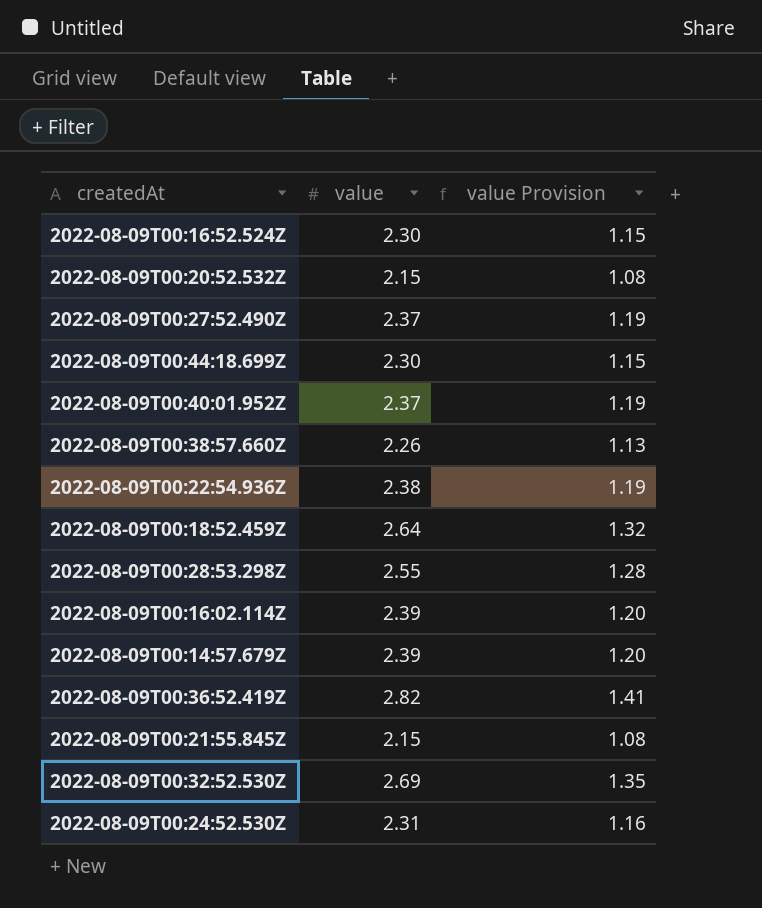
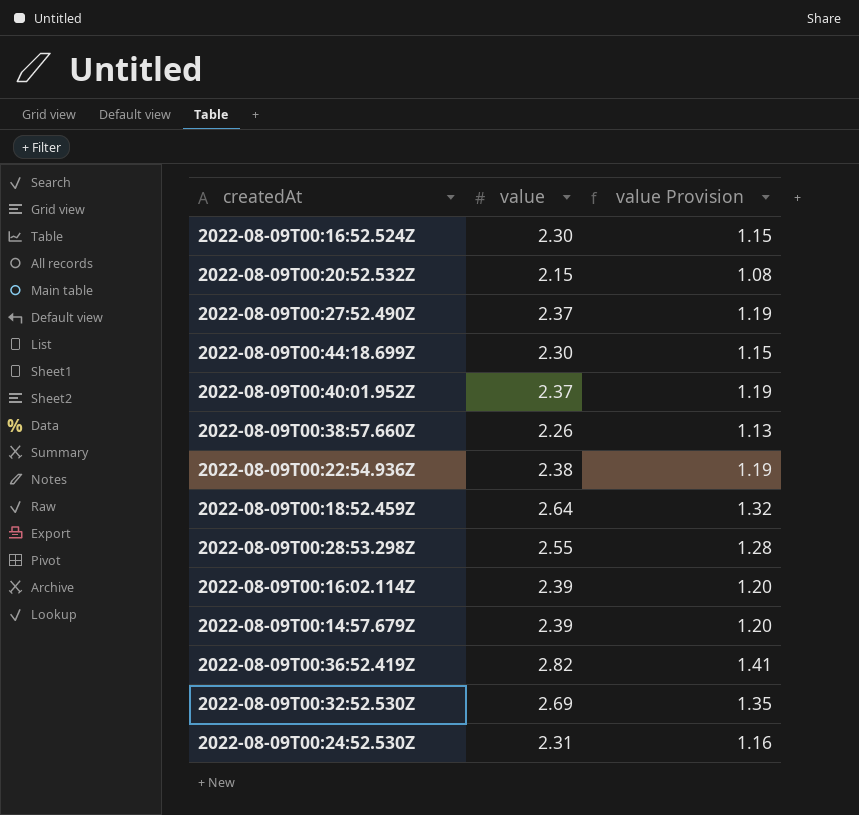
row 2022-08-09T00:21:55.845Z: 2.15 | 1.08 -> none

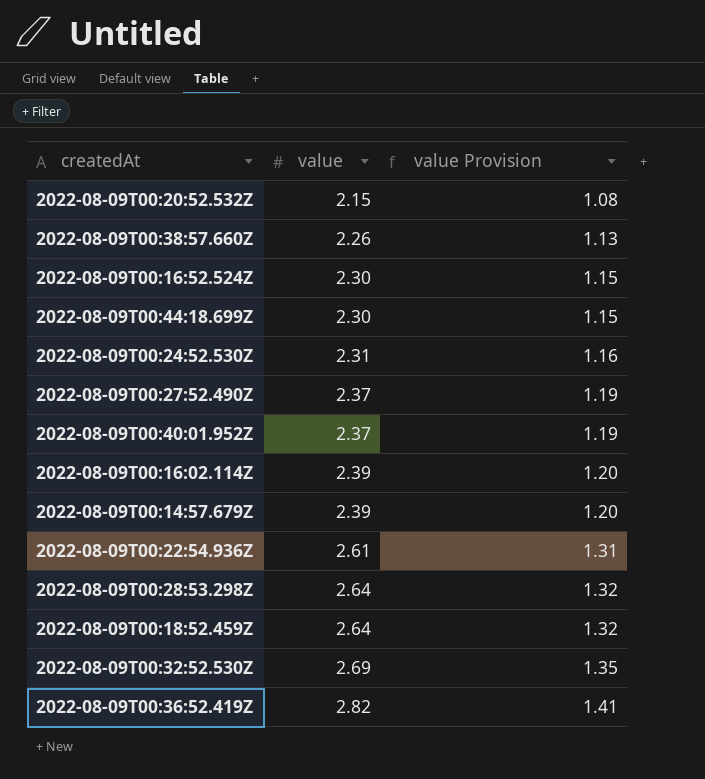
row order: none -> value ascending
2022-08-09T00:22:54.936Z | value: 2.38 -> 2.61
2022-08-09T00:22:54.936Z | value Provision: 1.19 -> 1.31
2022-08-09T00:28:53.298Z | value: 2.55 -> 2.64
2022-08-09T00:28:53.298Z | value Provision: 1.28 -> 1.32

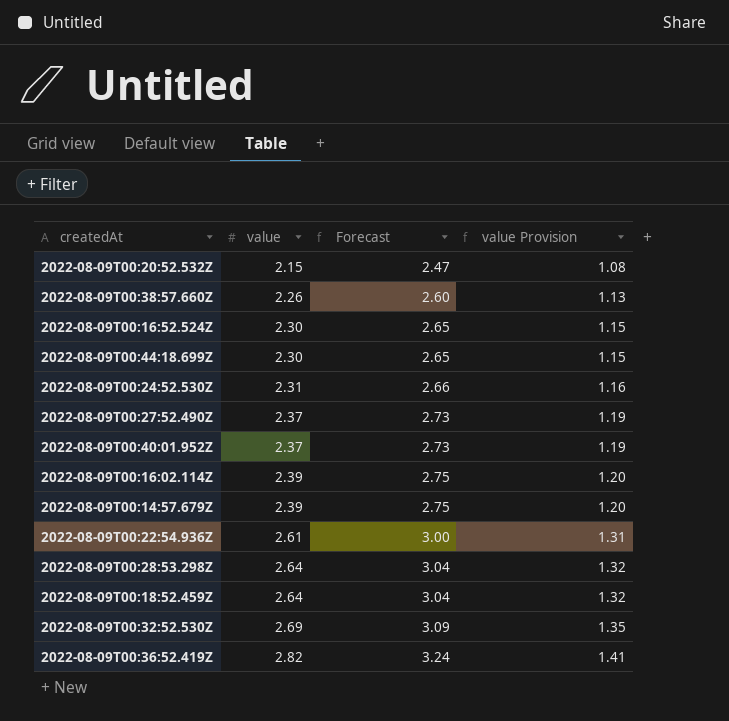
column Forecast | formula: none -> [value] * 1.15

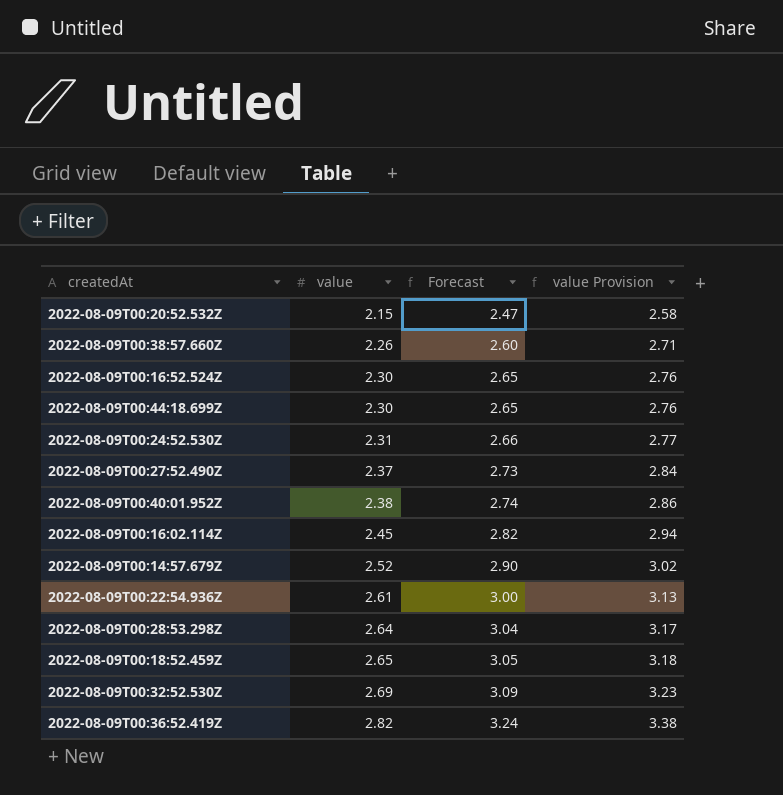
column value Provision | formula: [value] * 0.5 -> [value] * 1.2
2022-08-09T00:40:01.952Z | value: 2.37 -> 2.38
2022-08-09T00:40:01.952Z | Forecast: 2.73 -> 2.74
2022-08-09T00:16:02.114Z | value: 2.39 -> 2.45
2022-08-09T00:16:02.114Z | Forecast: 2.75 -> 2.82
2022-08-09T00:14:57.679Z | value: 2.39 -> 2.52
2022-08-09T00:14:57.679Z | Forecast: 2.75 -> 2.90
2022-08-09T00:18:52.459Z | value: 2.64 -> 2.65
2022-08-09T00:18:52.459Z | Forecast: 3.04 -> 3.05

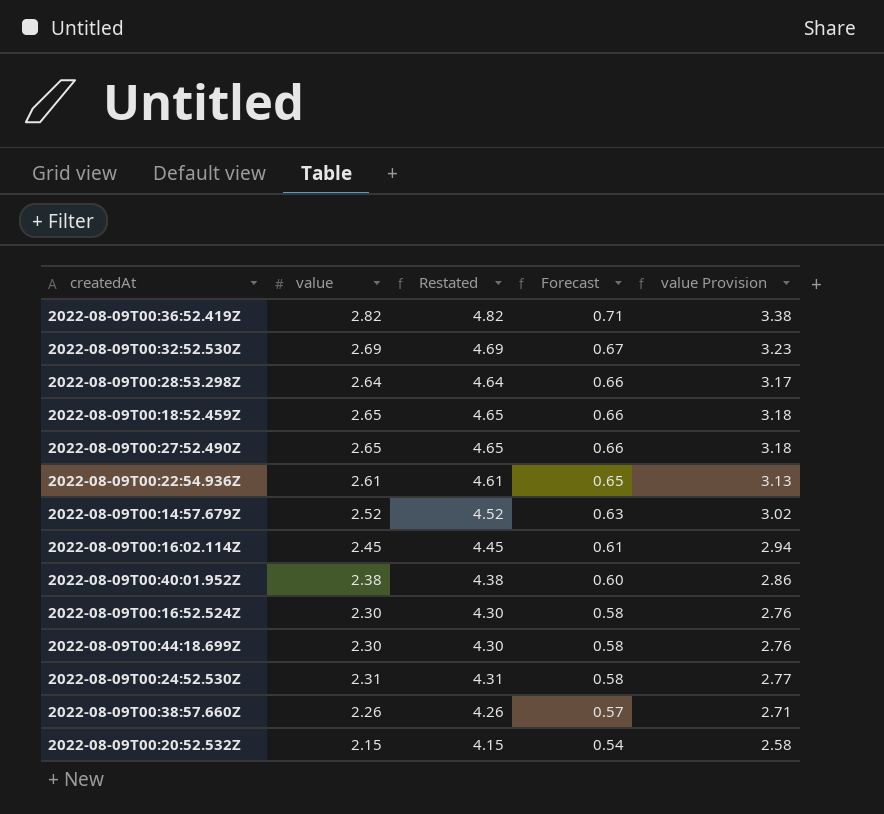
row order: value ascending -> Forecast descending
column Restated | formula: none -> [value] + 2
column Forecast | formula: [value] * 1.15 -> [value] * 0.25
2022-08-09T00:27:52.490Z | value: 2.37 -> 2.65
2022-08-09T00:27:52.490Z | value Provision: 2.84 -> 3.18

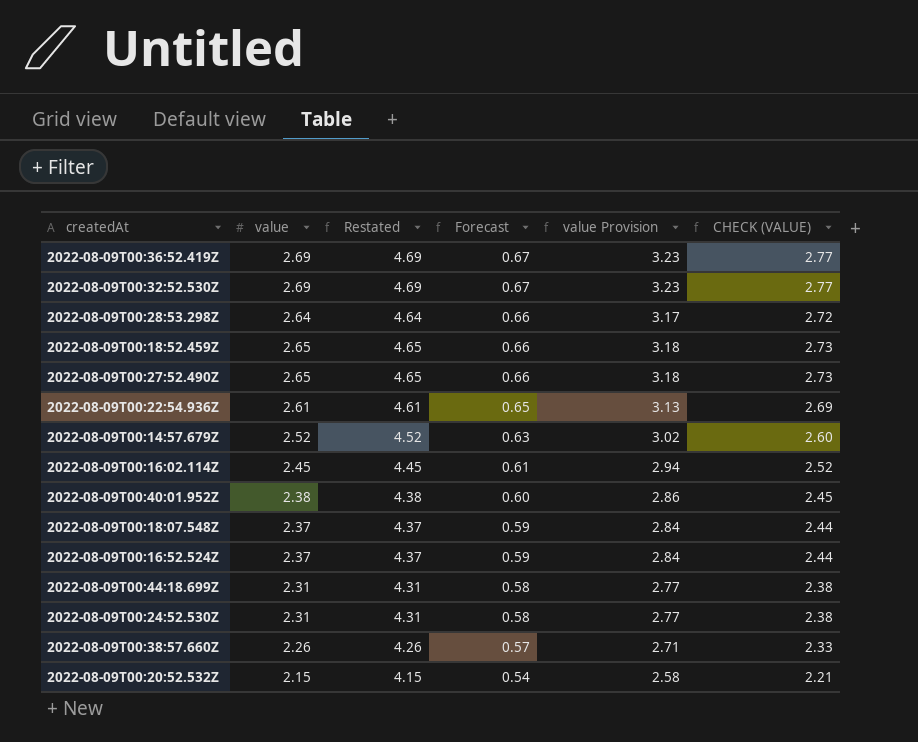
column CHECK (VALUE) | formula: none -> [value] * 1.03
2022-08-09T00:36:52.419Z | value: 2.82 -> 2.69
2022-08-09T00:36:52.419Z | Restated: 4.82 -> 4.69
2022-08-09T00:36:52.419Z | Forecast: 0.71 -> 0.67
2022-08-09T00:36:52.419Z | value Provision: 3.38 -> 3.23
row 2022-08-09T00:18:07.548Z: none -> 2.37 | 4.37 | 0.59 | 2.84 | 2.44
2022-08-09T00:16:52.524Z | value: 2.30 -> 2.37
2022-08-09T00:16:52.524Z | Restated: 4.30 -> 4.37
2022-08-09T00:16:52.524Z | Forecast: 0.58 -> 0.59
2022-08-09T00:16:52.524Z | value Provision: 2.76 -> 2.84
2022-08-09T00:44:18.699Z | value: 2.30 -> 2.31
2022-08-09T00:44:18.699Z | Restated: 4.30 -> 4.31
2022-08-09T00:44:18.699Z | value Provision: 2.76 -> 2.77

